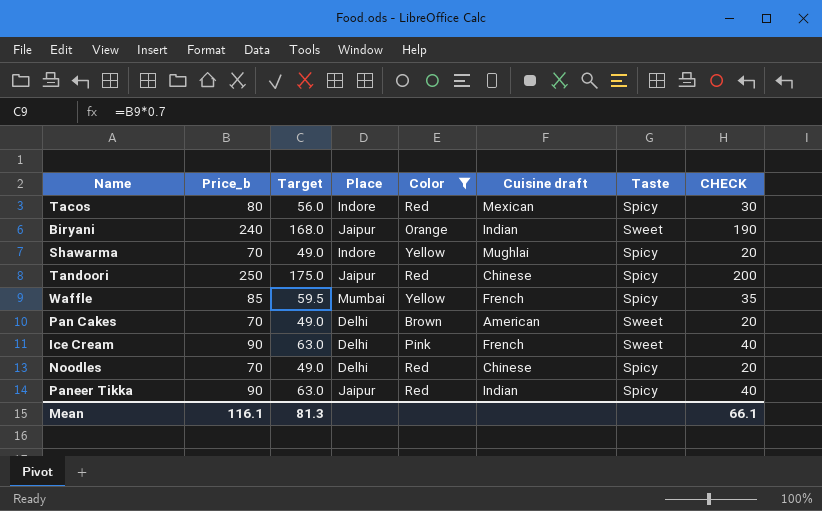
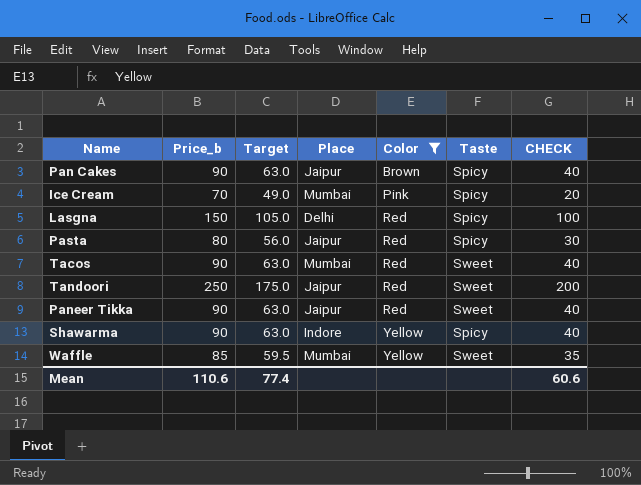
row order: none -> Color ascending
column Cuisine draft | position: 6 -> none
row Biryani: 240 | 168.0 | Jaipur | Orange | Indian | Sweet | 190 -> none
row Noodles: 70 | 49.0 | Delhi | Red | Chinese | Spicy | 20 -> none
Pan Cakes | Price_b: 70 -> 90
Pan Cakes | Target: 49.0 -> 63.0
Pan Cakes | Place: Delhi -> Jaipur
Pan Cakes | Taste: Sweet -> Spicy
Pan Cakes | CHECK: 20 -> 40
Ice Cream | Price_b: 90 -> 70
Ice Cream | Target: 63.0 -> 49.0
Ice Cream | Place: Delhi -> Mumbai
Ice Cream | Taste: Sweet -> Spicy
Ice Cream | CHECK: 40 -> 20
row Lasgna: none -> 150 | 105.0 | Delhi | Red | Spicy | 100
row Pasta: none -> 80 | 56.0 | Jaipur | Red | Spicy | 30
Tacos | Price_b: 80 -> 90
Tacos | Target: 56.0 -> 63.0
Tacos | Place: Indore -> Mumbai
Tacos | Taste: Spicy -> Sweet
Tacos | CHECK: 30 -> 40
Tandoori | Taste: Spicy -> Sweet
Paneer Tikka | Taste: Spicy -> Sweet
Shawarma | Price_b: 70 -> 90
Shawarma | Target: 49.0 -> 63.0
Shawarma | CHECK: 20 -> 40
Waffle | Taste: Spicy -> Sweet
Mean | Price_b: 116.1 -> 110.6
Mean | Target: 81.3 -> 77.4
Mean | CHECK: 66.1 -> 60.6

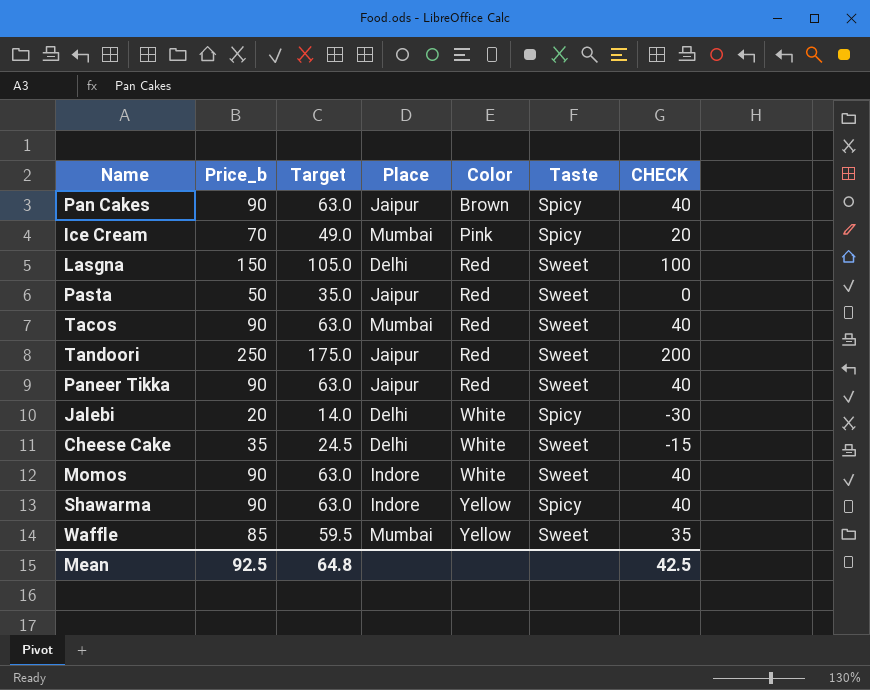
filter: Color != White -> none
Lasgna | Taste: Spicy -> Sweet
Pasta | Price_b: 80 -> 50
Pasta | Target: 56.0 -> 35.0
Pasta | Taste: Spicy -> Sweet
Pasta | CHECK: 30 -> 0
Mean | Price_b: 110.6 -> 92.5
Mean | Target: 77.4 -> 64.8
Mean | CHECK: 60.6 -> 42.5

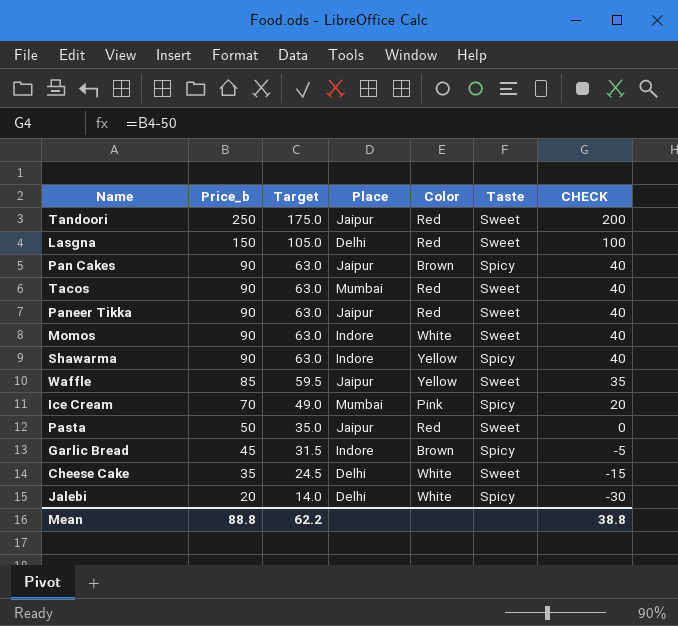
row order: Color ascending -> Price_b descending
Waffle | Place: Mumbai -> Jaipur
row Garlic Bread: none -> 45 | 31.5 | Indore | Brown | Spicy | -5
Mean | Price_b: 92.5 -> 88.8
Mean | Target: 64.8 -> 62.2
Mean | CHECK: 42.5 -> 38.8

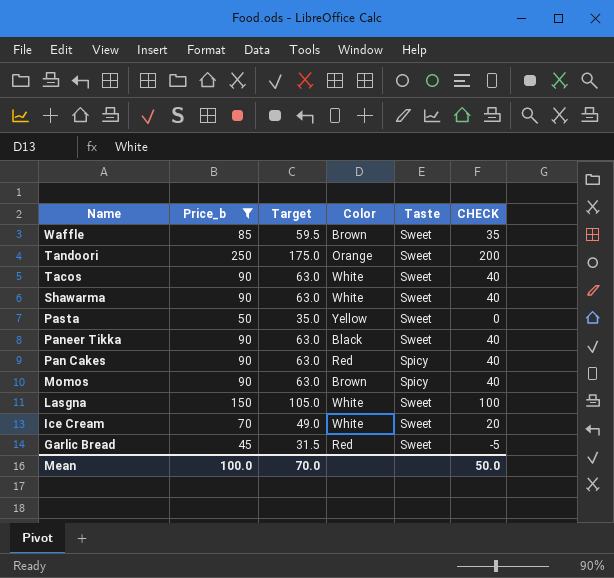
filter: none -> Price_b >= 45
row order: Price_b descending -> Name descending
column Place | position: 4 -> none
Waffle | Color: Yellow -> Brown
Tandoori | Color: Red -> Orange
Tacos | Color: Red -> White
Shawarma | Color: Yellow -> White
Shawarma | Taste: Spicy -> Sweet
Pasta | Color: Red -> Yellow
Paneer Tikka | Color: Red -> Black
Pan Cakes | Color: Brown -> Red
Momos | Color: White -> Brown
Momos | Taste: Sweet -> Spicy
Lasgna | Color: Red -> White
Ice Cream | Color: Pink -> White
Ice Cream | Taste: Spicy -> Sweet
Garlic Bread | Color: Brown -> Red
Garlic Bread | Taste: Spicy -> Sweet
Mean | Price_b: 88.8 -> 100.0
Mean | Target: 62.2 -> 70.0
Mean | CHECK: 38.8 -> 50.0

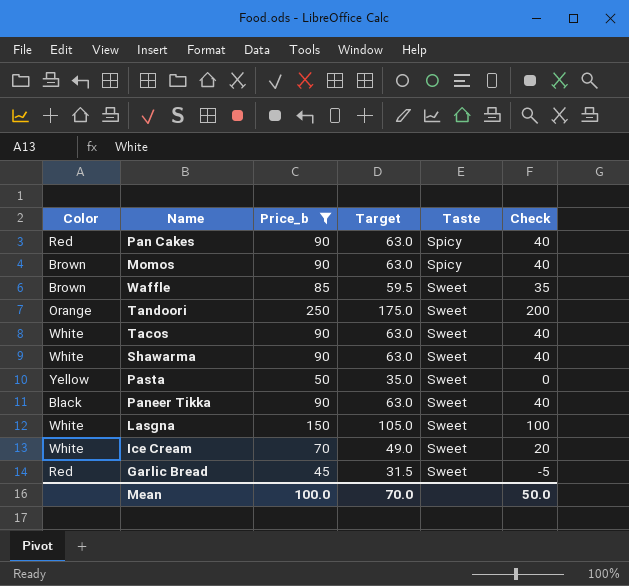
row order: Name descending -> Taste ascending
column Color | position: 4 -> 1
column name: CHECK -> Check

